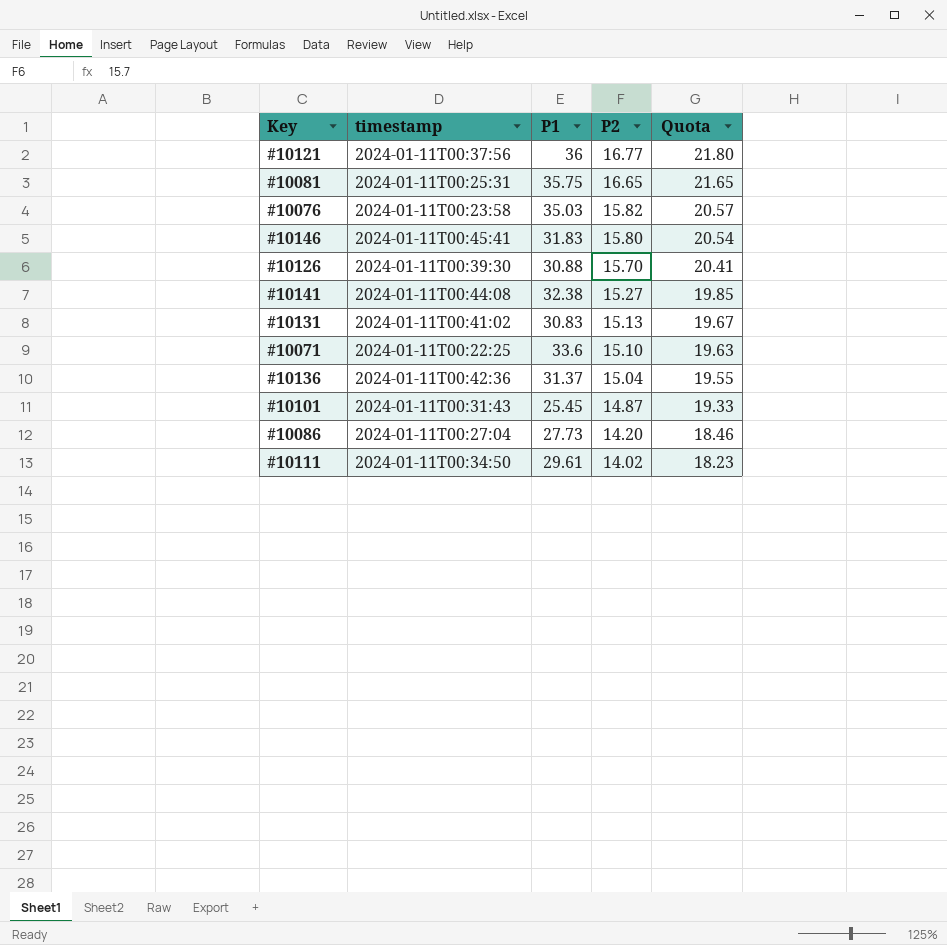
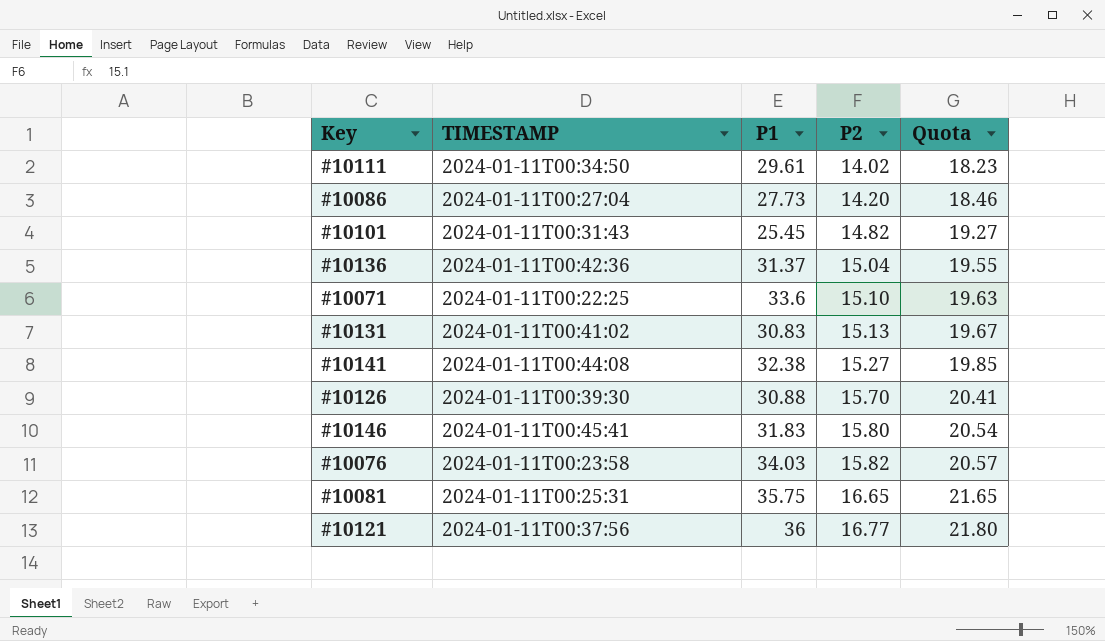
row order: P2 descending -> P2 ascending
column name: timestamp -> TIMESTAMP
#10101 | P2: 14.87 -> 14.82
#10101 | Quota: 19.33 -> 19.27
#10076 | P1: 35.03 -> 34.03

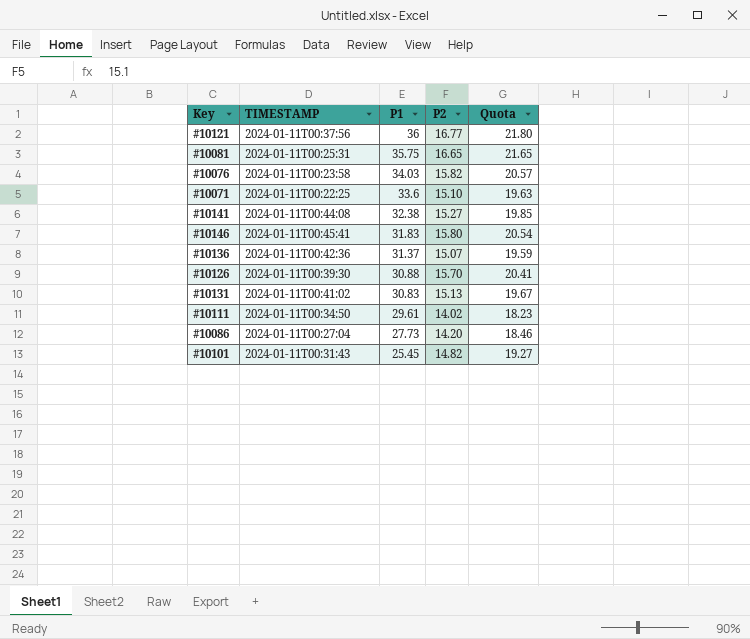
row order: P2 ascending -> P1 descending
#10136 | P2: 15.04 -> 15.07
#10136 | Quota: 19.55 -> 19.59

